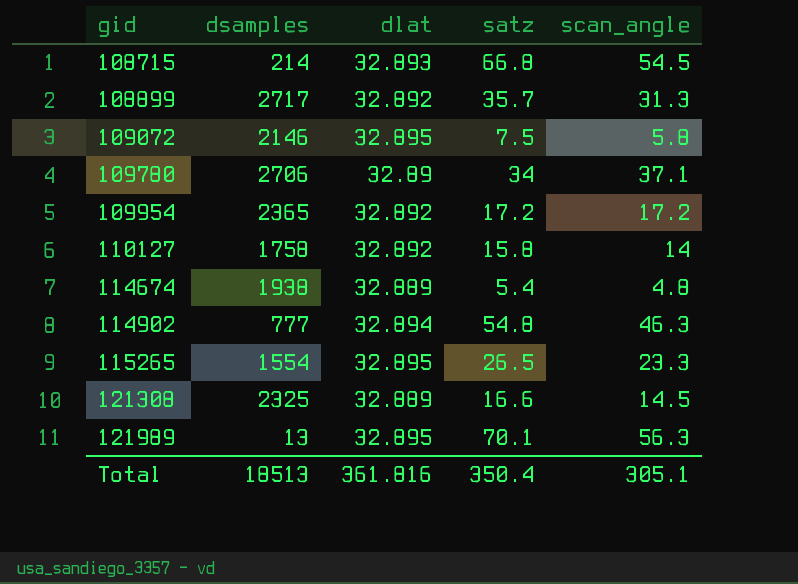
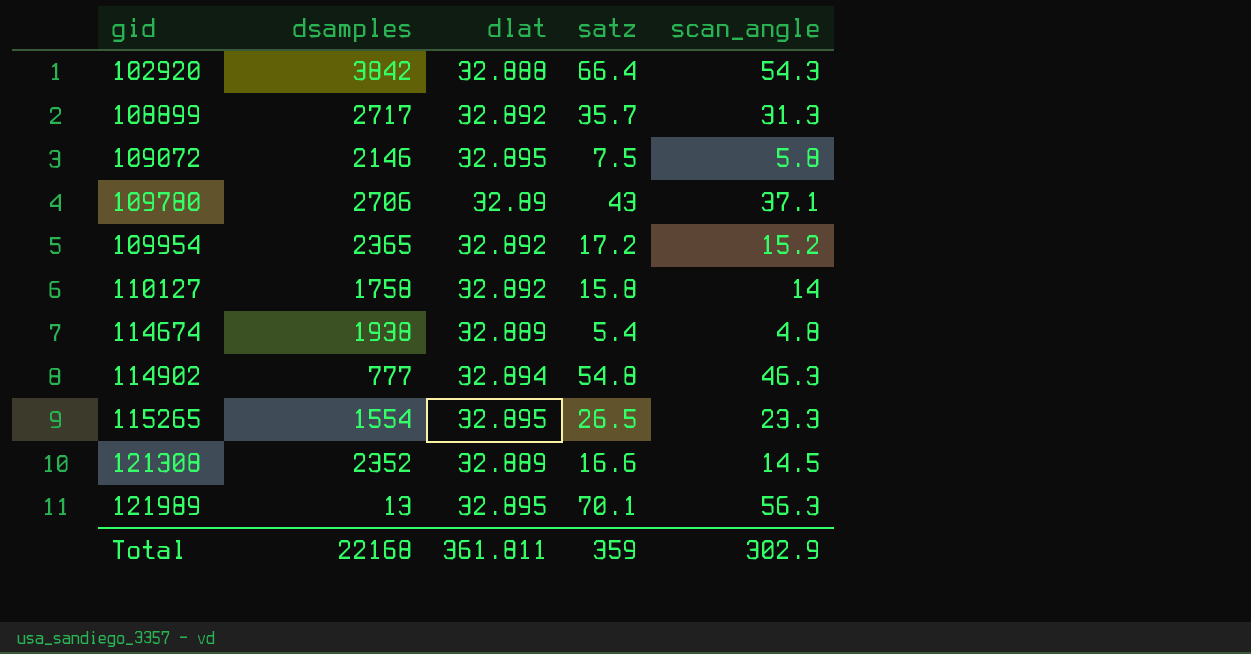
row 108715: 214 | 32.893 | 66.8 | 54.5 -> none
row 102920: none -> 3842 | 32.888 | 66.4 | 54.3
109780 | satz: 34 -> 43
109954 | scan_angle: 17.2 -> 15.2
121308 | dsamples: 2325 -> 2352
Total | dsamples: 18513 -> 22168
Total | dlat: 361.816 -> 361.811
Total | satz: 350.4 -> 359
Total | scan_angle: 305.1 -> 302.9

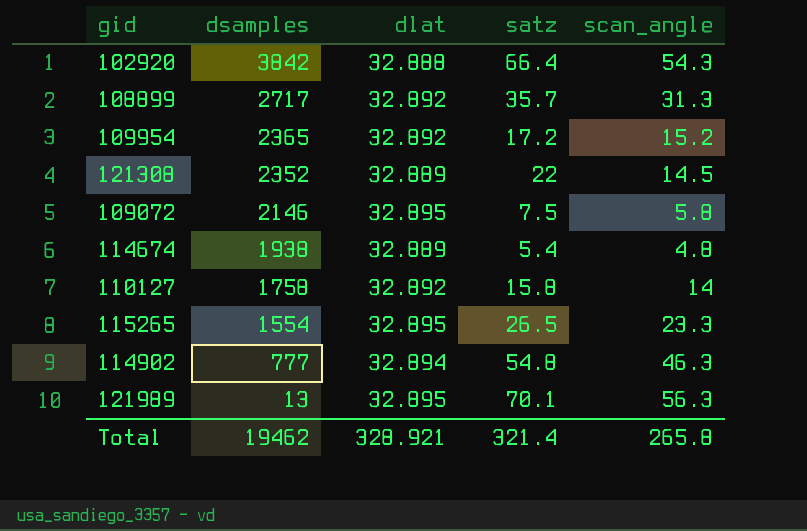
row order: gid ascending -> dsamples descending
row 109780: 2706 | 32.89 | 43 | 37.1 -> none
121308 | satz: 16.6 -> 22
Total | dsamples: 22168 -> 19462
Total | dlat: 361.811 -> 328.921
Total | satz: 359 -> 321.4
Total | scan_angle: 302.9 -> 265.8

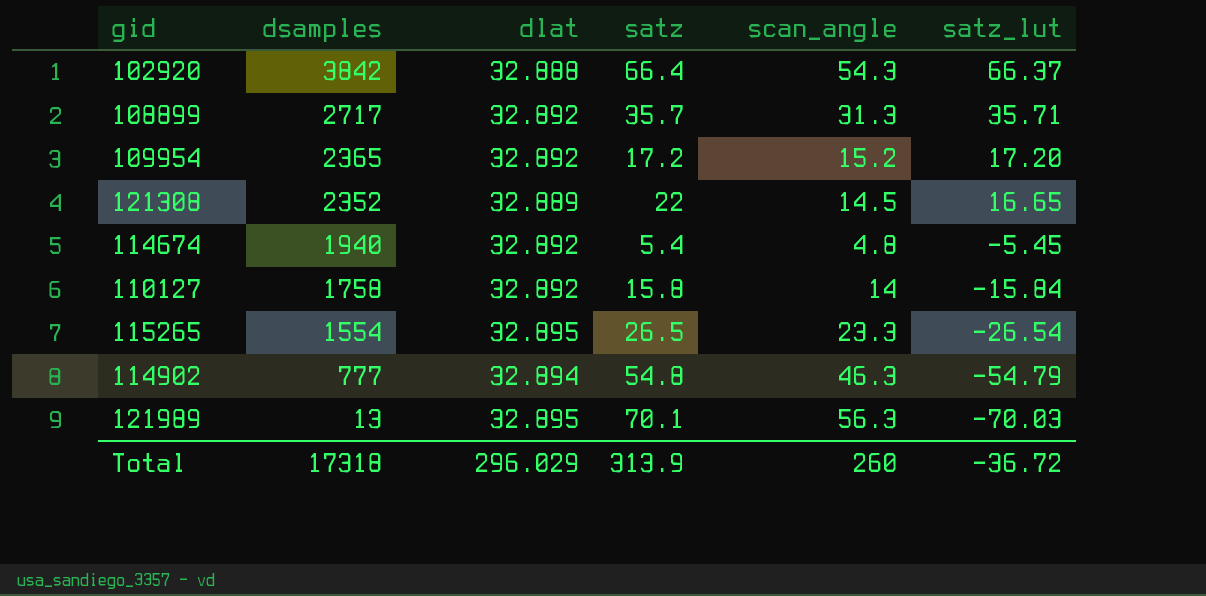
column satz_lut | position: none -> 6
row 109072: 2146 | 32.895 | 7.5 | 5.8 -> none
114674 | dsamples: 1938 -> 1940
114674 | dlat: 32.889 -> 32.892
Total | dsamples: 19462 -> 17318
Total | dlat: 328.921 -> 296.029
Total | satz: 321.4 -> 313.9
Total | scan_angle: 265.8 -> 260

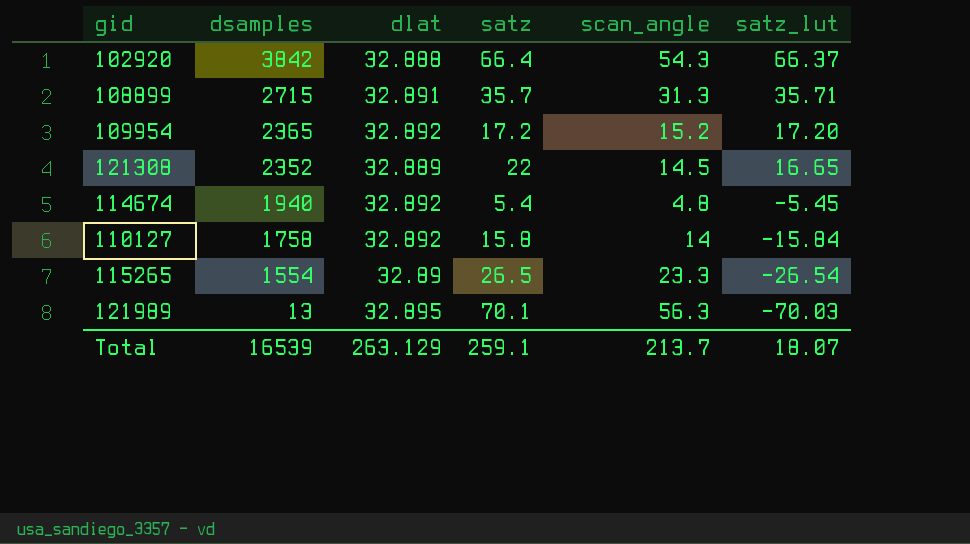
row 114902: 777 | 32.894 | 54.8 | 46.3 | -54.79 -> none
108899 | dsamples: 2717 -> 2715
108899 | dlat: 32.892 -> 32.891
115265 | dlat: 32.895 -> 32.89
Total | dsamples: 17318 -> 16539
Total | dlat: 296.029 -> 263.129
Total | satz: 313.9 -> 259.1
Total | scan_angle: 260 -> 213.7
Total | satz_lut: -36.72 -> 18.07

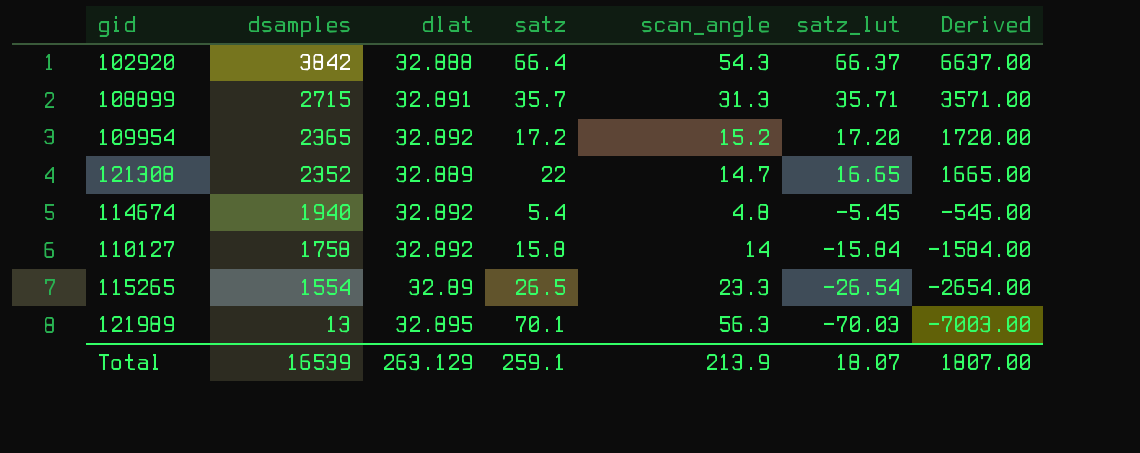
column Derived | formula: none -> [satz_lut] * 100
121308 | scan_angle: 14.5 -> 14.7
Total | scan_angle: 213.7 -> 213.9

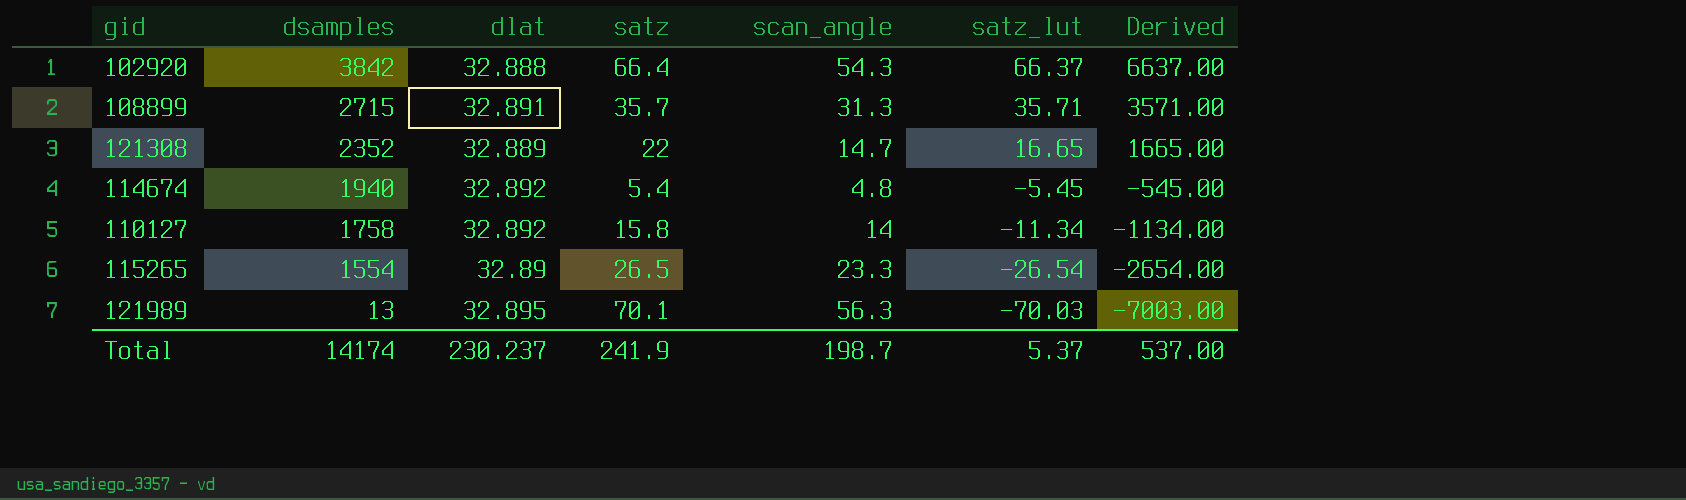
row 109954: 2365 | 32.892 | 17.2 | 15.2 | 17.20 | 1720.00 -> none
110127 | satz_lut: -15.84 -> -11.34
110127 | Derived: -1584.00 -> -1134.00
Total | dsamples: 16539 -> 14174
Total | dlat: 263.129 -> 230.237
Total | satz: 259.1 -> 241.9
Total | scan_angle: 213.9 -> 198.7
Total | satz_lut: 18.07 -> 5.37
Total | Derived: 1807.00 -> 537.00

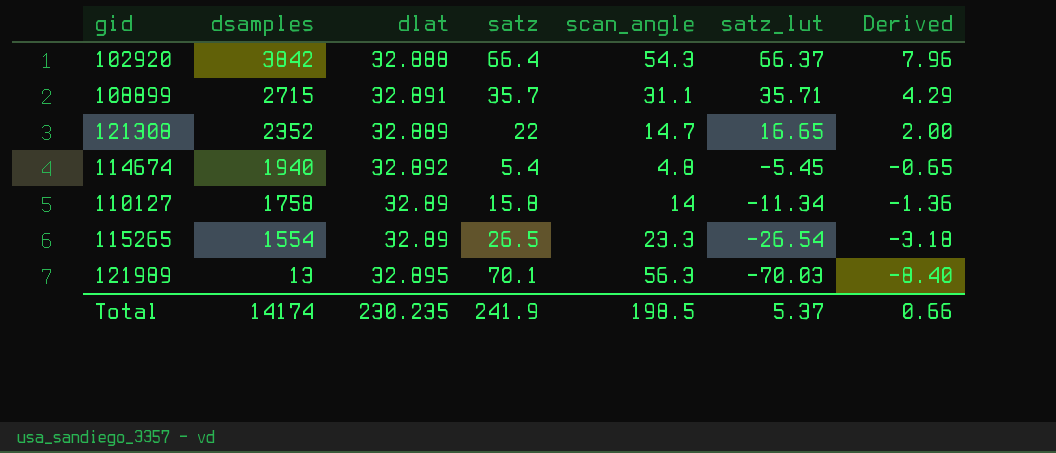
column Derived | formula: [satz_lut] * 100 -> [satz_lut] * 0.12
108899 | scan_angle: 31.3 -> 31.1
110127 | dlat: 32.892 -> 32.89
Total | dlat: 230.237 -> 230.235
Total | scan_angle: 198.7 -> 198.5
Total | Derived: 537.00 -> 0.66

